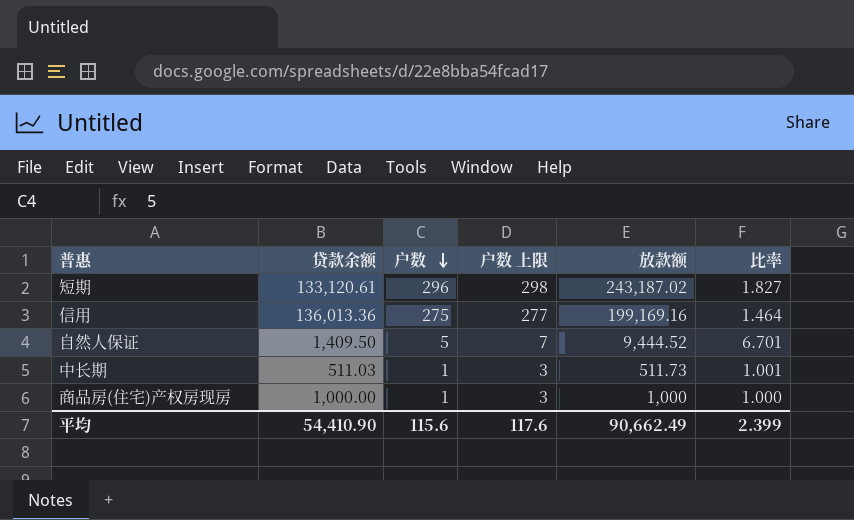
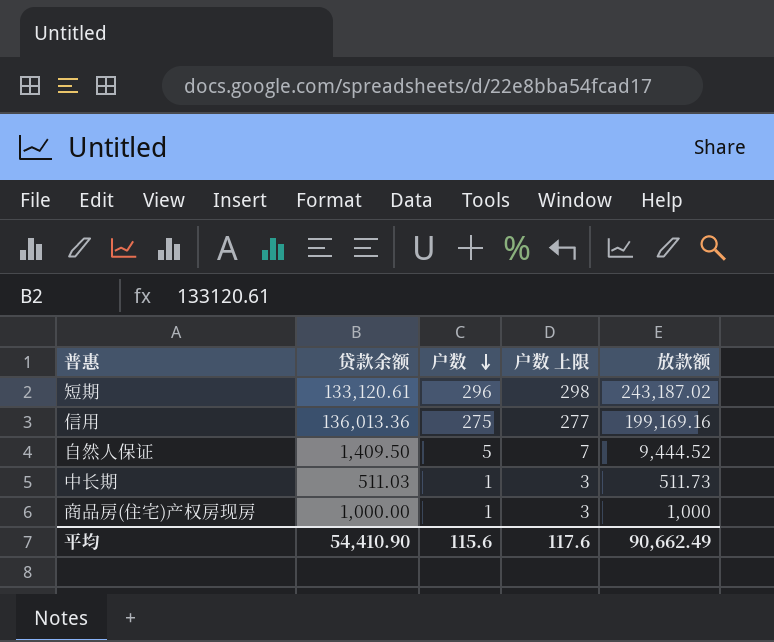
column 比率 | formula: [放款额] / [贷款余额] -> none

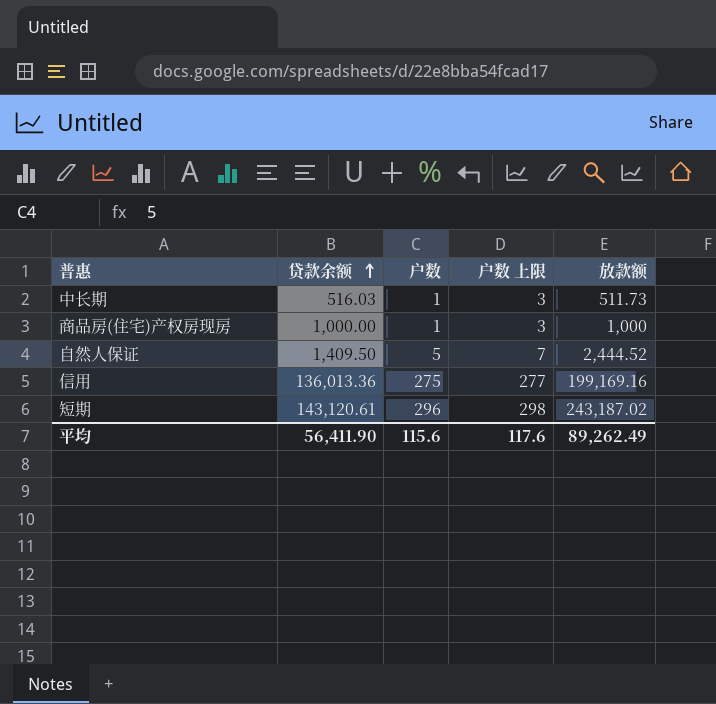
row order: 户数 descending -> 贷款余额 ascending
中长期 | 贷款余额: 511.03 -> 516.03
自然人保证 | 放款额: 9,444.52 -> 2,444.52
短期 | 贷款余额: 133,120.61 -> 143,120.61
平均 | 贷款余额: 54,410.90 -> 56,411.90
平均 | 放款额: 90,662.49 -> 89,262.49

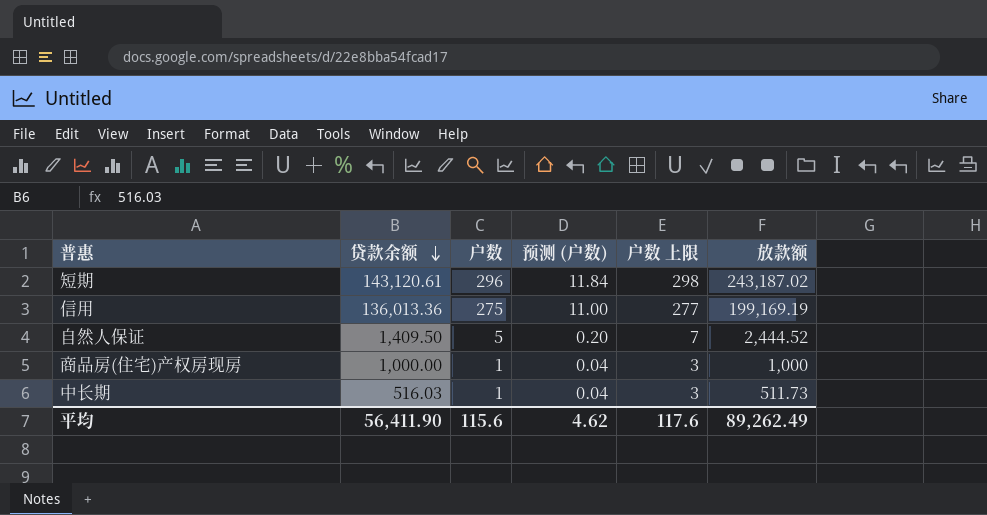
row order: 贷款余额 ascending -> 贷款余额 descending
column 预测 (户数) | formula: none -> [户数] * 0.04
信用 | 放款额: 199,169.16 -> 199,169.19

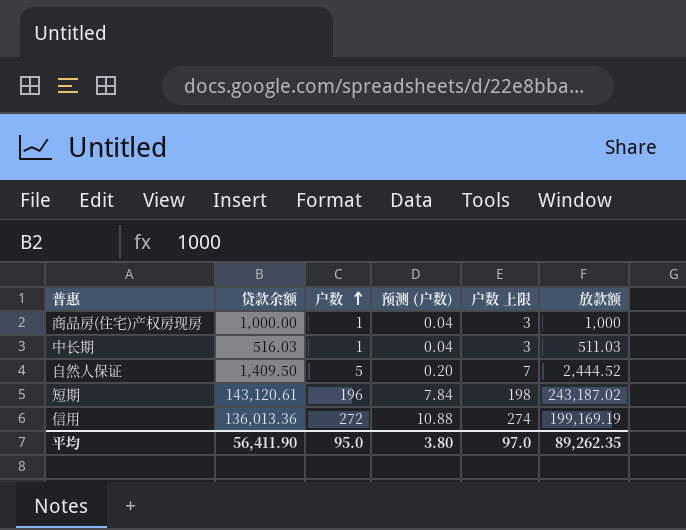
row order: 贷款余额 descending -> 户数 ascending
中长期 | 放款额: 511.73 -> 511.03
短期 | 户数: 296 -> 196
短期 | 预测 (户数): 11.84 -> 7.84
短期 | 户数 上限: 298 -> 198
信用 | 户数: 275 -> 272
信用 | 预测 (户数): 11.00 -> 10.88
信用 | 户数 上限: 277 -> 274
平均 | 户数: 115.6 -> 95.0
平均 | 预测 (户数): 4.62 -> 3.80
平均 | 户数 上限: 117.6 -> 97.0
平均 | 放款额: 89,262.49 -> 89,262.35

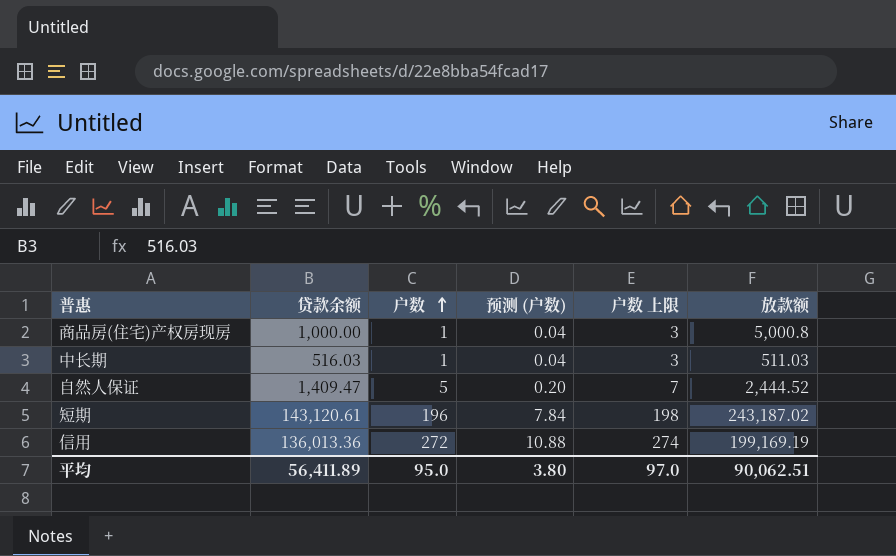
商品房(住宅)产权房现房 | 放款额: 1,000 -> 5,000.8
自然人保证 | 贷款余额: 1,409.50 -> 1,409.47
平均 | 贷款余额: 56,411.90 -> 56,411.89
平均 | 放款额: 89,262.35 -> 90,062.51

